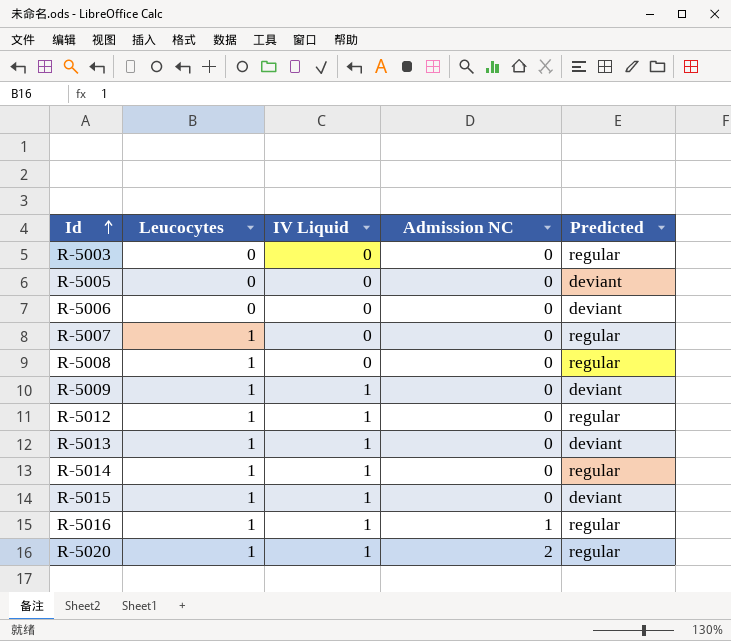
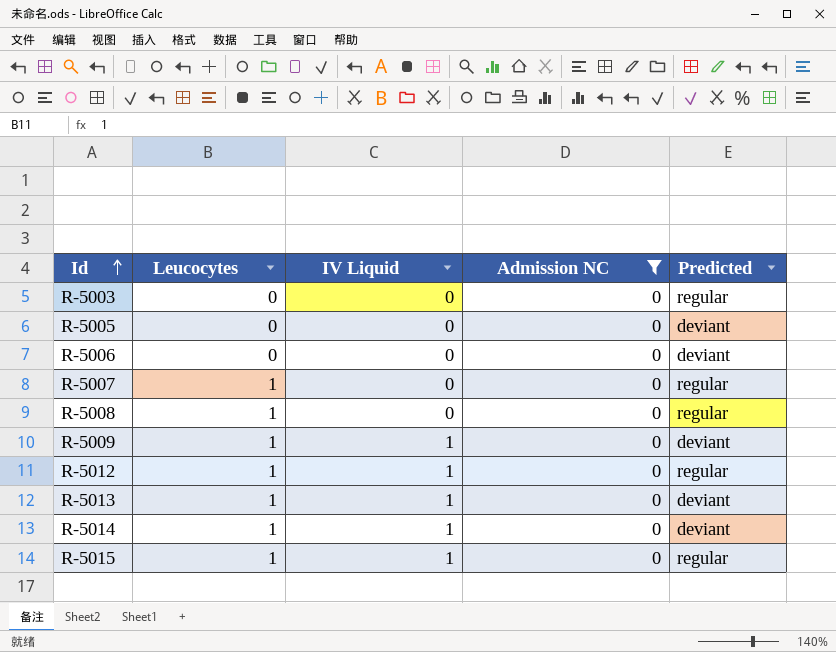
filter: none -> Admission NC = 0
R-5014 | Predicted: regular -> deviant
R-5015 | Predicted: deviant -> regular

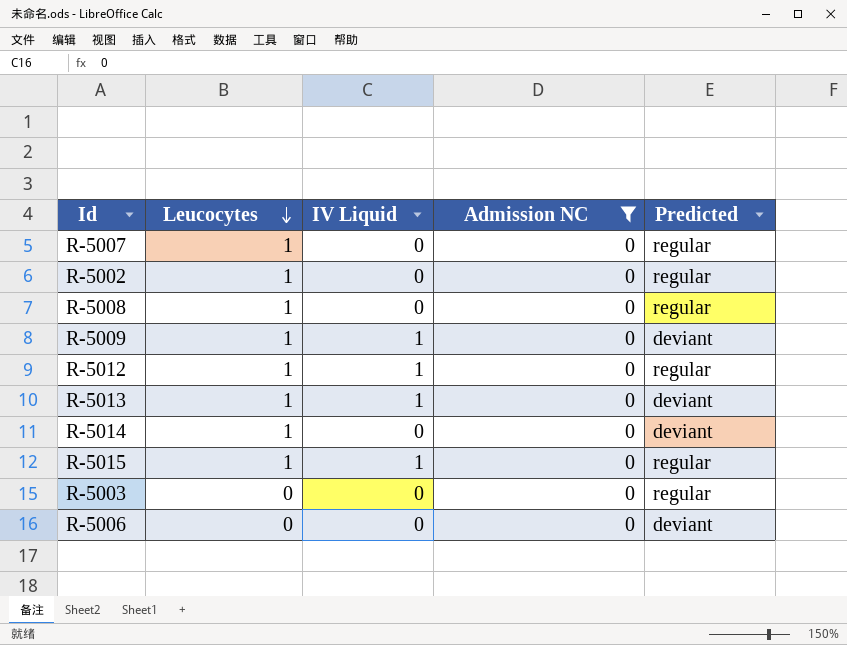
row order: Id ascending -> Leucocytes descending
row R-5005: 0 | 0 | 0 | deviant -> none
row R-5002: none -> 1 | 0 | 0 | regular
R-5014 | IV Liquid: 1 -> 0

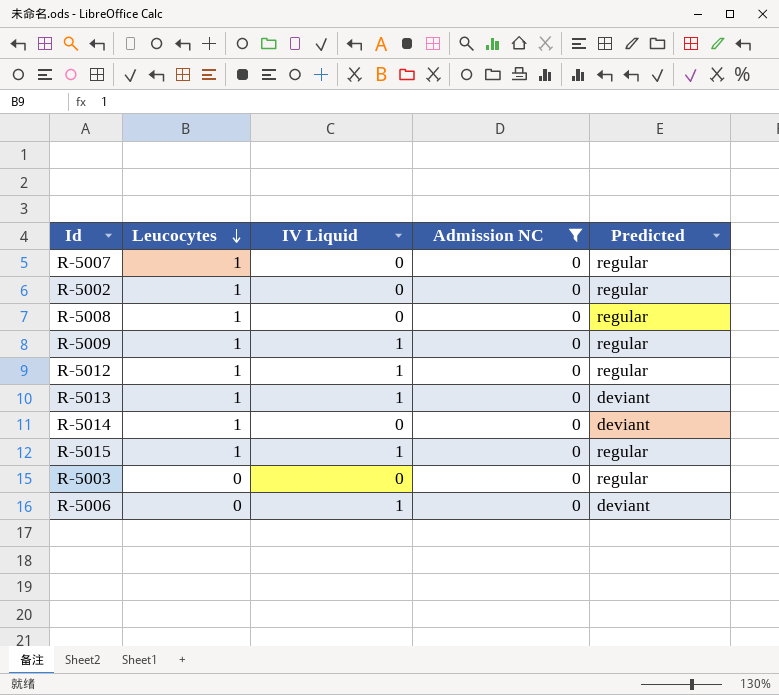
R-5009 | Predicted: deviant -> regular
R-5006 | IV Liquid: 0 -> 1

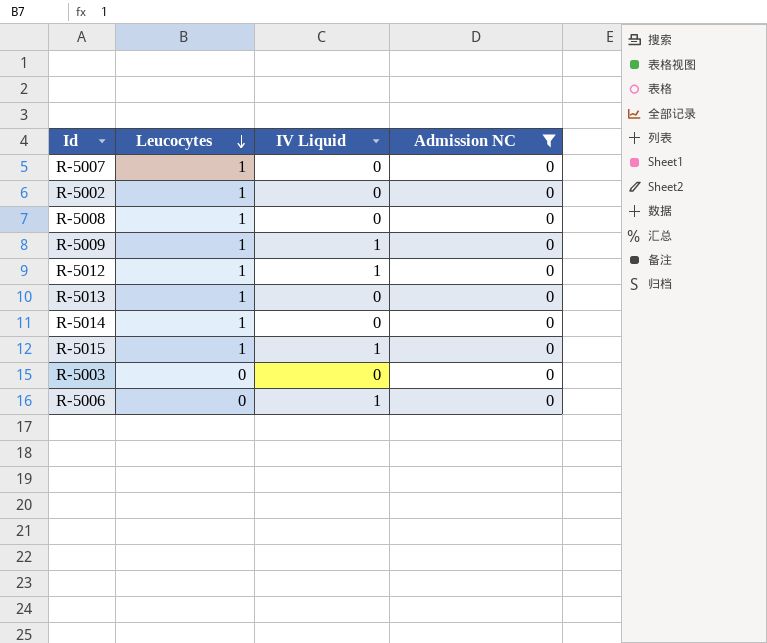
column Predicted | position: 5 -> none
R-5013 | IV Liquid: 1 -> 0

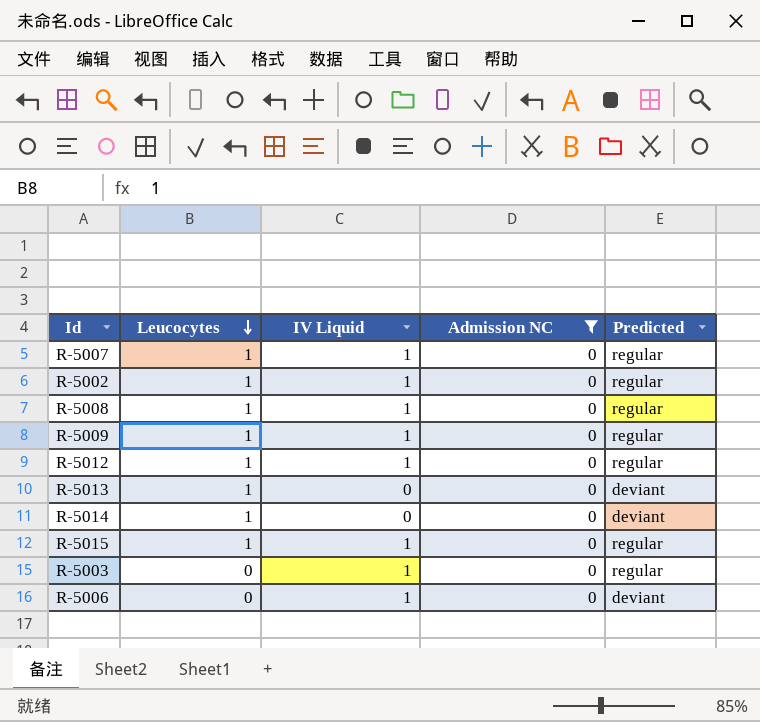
column Predicted | position: none -> 5
R-5007 | IV Liquid: 0 -> 1
R-5002 | IV Liquid: 0 -> 1
R-5008 | IV Liquid: 0 -> 1
R-5003 | IV Liquid: 0 -> 1

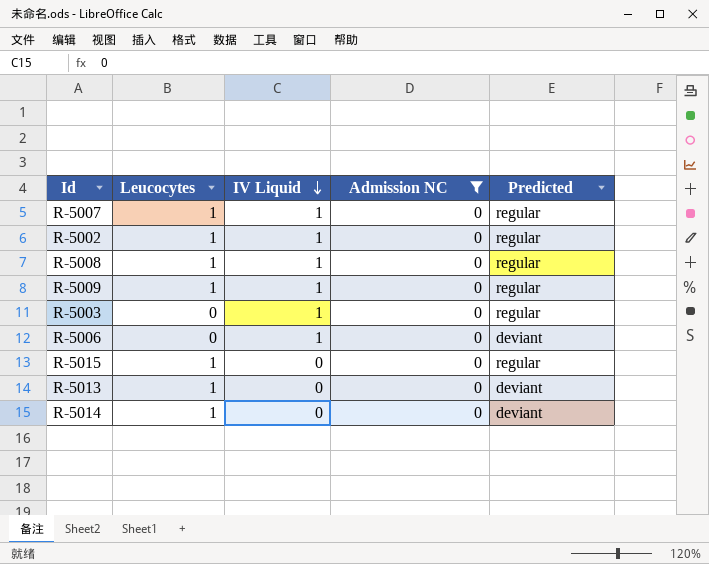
row order: Leucocytes descending -> IV Liquid descending
row R-5012: 1 | 1 | 0 | regular -> none
R-5015 | IV Liquid: 1 -> 0

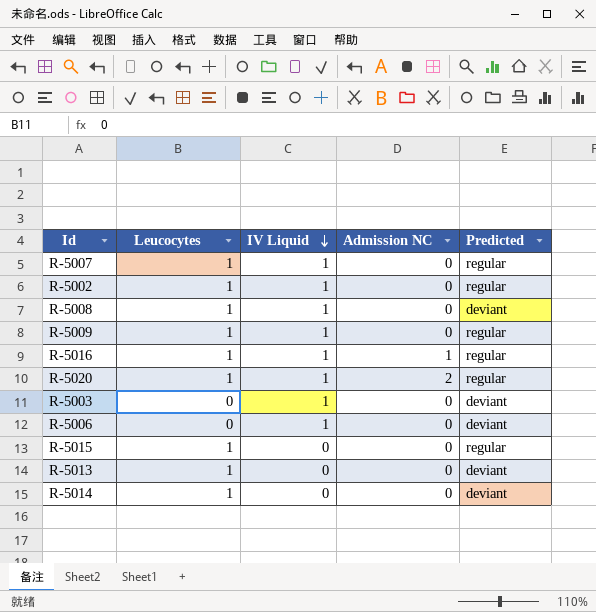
filter: Admission NC = 0 -> none
R-5008 | Predicted: regular -> deviant
R-5003 | Predicted: regular -> deviant

